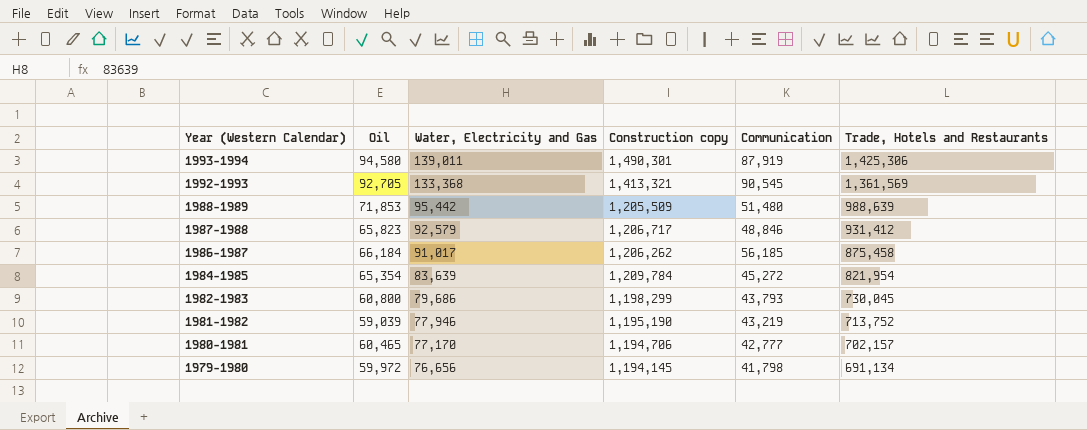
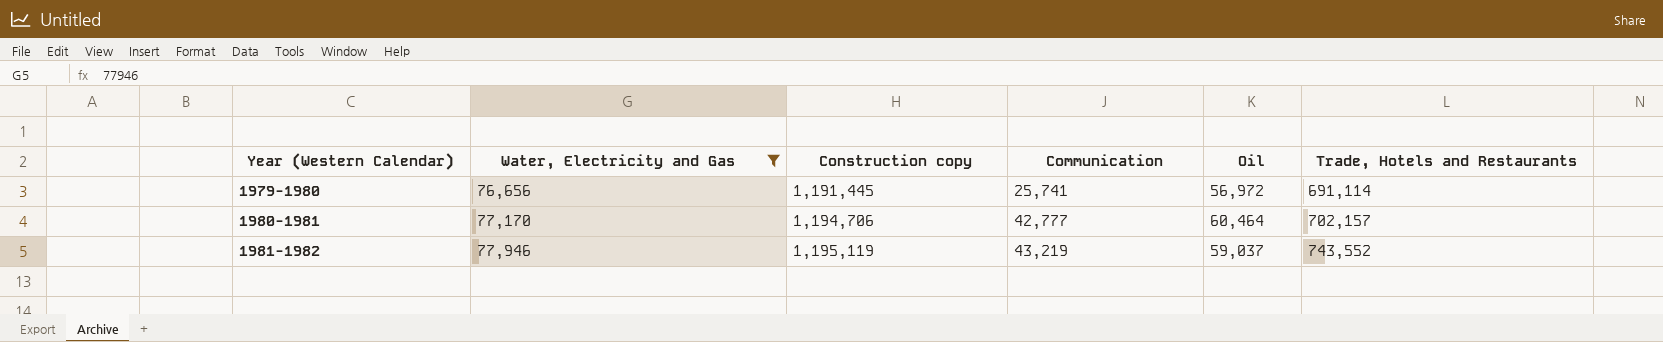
filter: none -> Water, Electricity and Gas <= 77,946
row order: Year (Western Calendar) descending -> Year (Western Calendar) ascending
column Oil | position: 2 -> 5
1979-1980 | Construction copy: 1,194,145 -> 1,191,445
1979-1980 | Communication: 41,798 -> 25,741
1979-1980 | Oil: 59,972 -> 56,972
1979-1980 | Trade, Hotels and Restaurants: 691,134 -> 691,114
1980-1981 | Oil: 60,465 -> 60,464
1981-1982 | Construction copy: 1,195,190 -> 1,195,119
1981-1982 | Oil: 59,039 -> 59,037
1981-1982 | Trade, Hotels and Restaurants: 713,752 -> 743,552

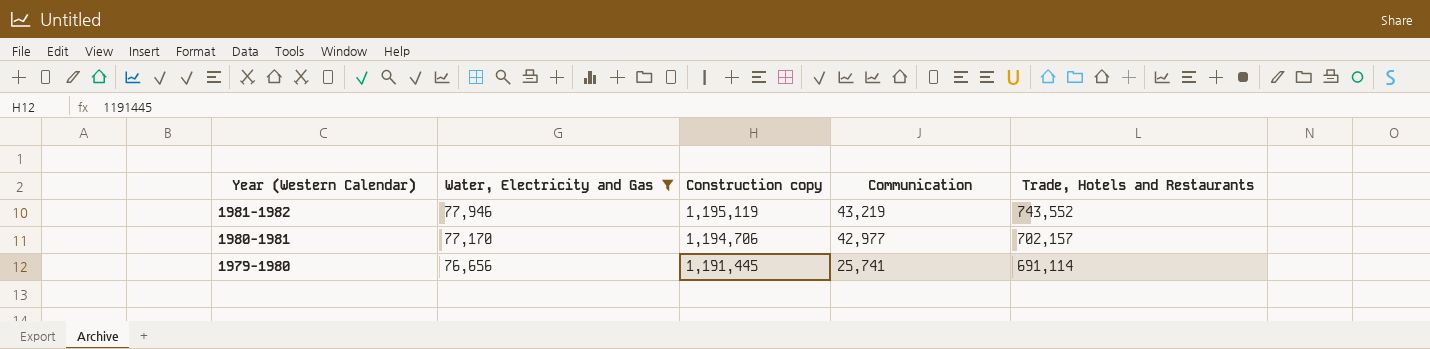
row order: Year (Western Calendar) ascending -> Year (Western Calendar) descending
column Oil | position: 5 -> none
1980-1981 | Communication: 42,777 -> 42,977

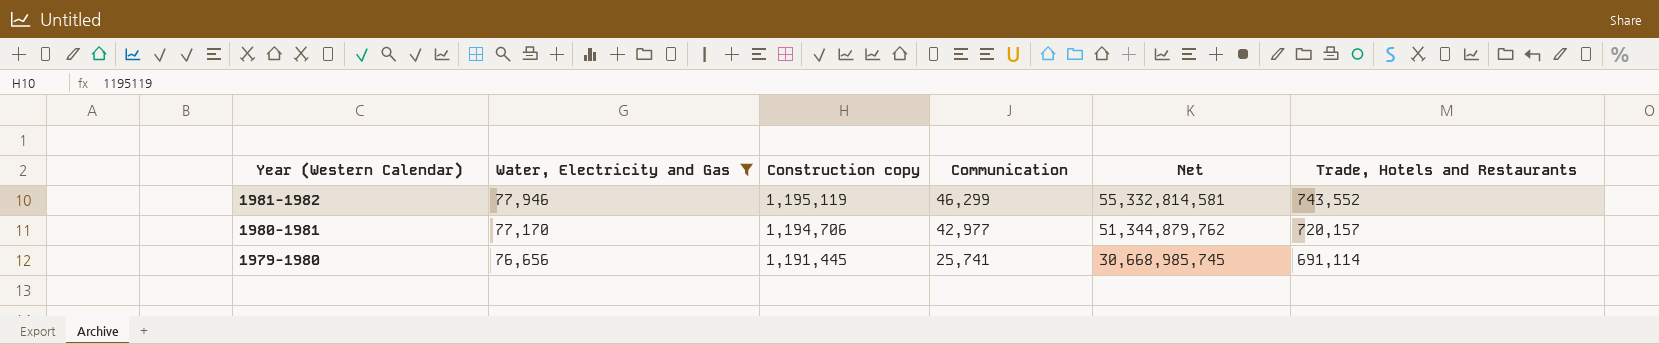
column Net | formula: none -> [Construction copy] * [Communication]
1981-1982 | Communication: 43,219 -> 46,299
1980-1981 | Trade, Hotels and Restaurants: 702,157 -> 720,157

